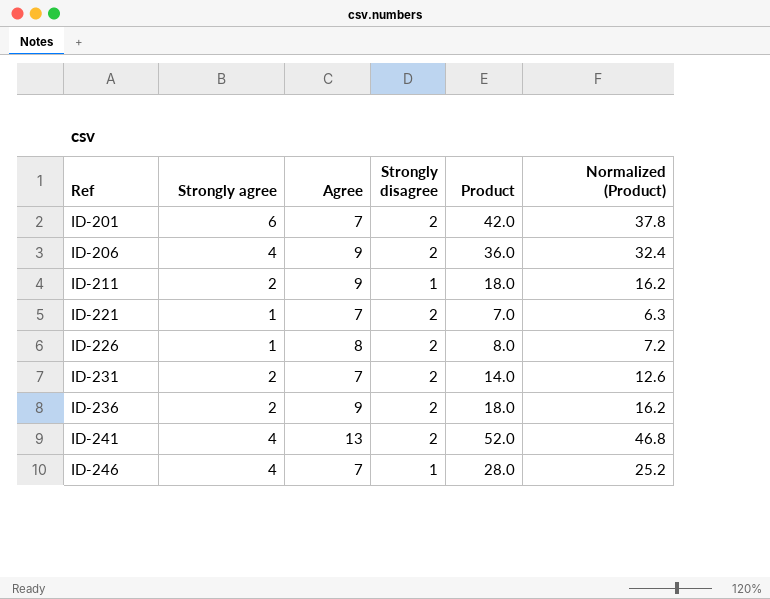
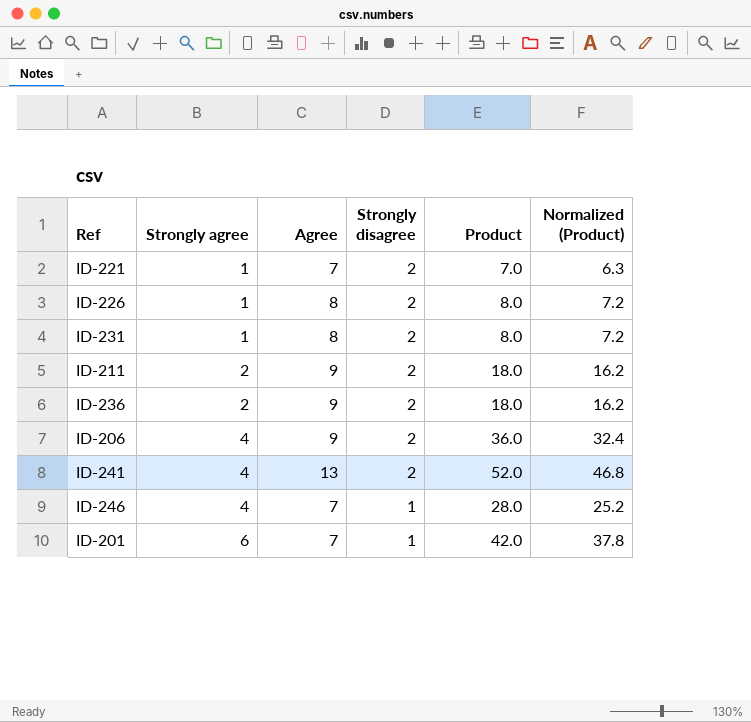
row order: Ref ascending -> Strongly agree ascending
ID-231 | Strongly agree: 2 -> 1
ID-231 | Agree: 7 -> 8
ID-231 | Product: 14.0 -> 8.0
ID-231 | Normalized (Product): 12.6 -> 7.2
ID-211 | Strongly disagree: 1 -> 2
ID-201 | Strongly disagree: 2 -> 1

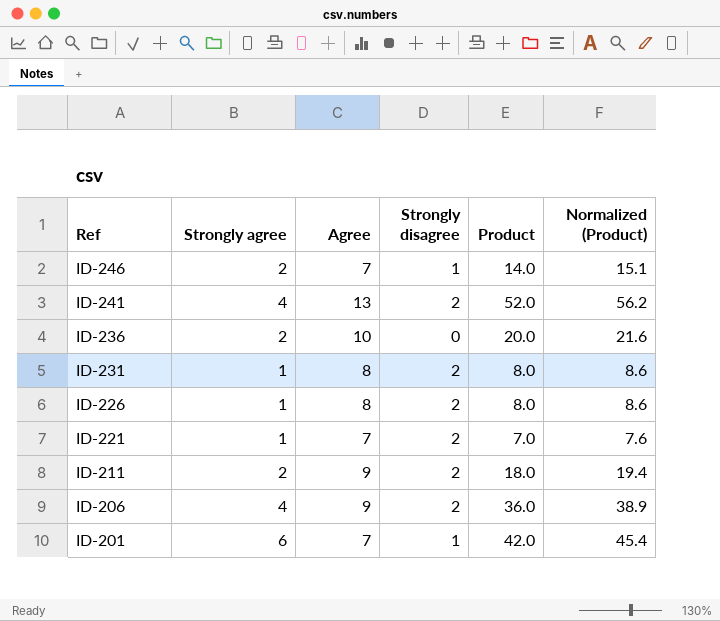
row order: Strongly agree ascending -> Ref descending
column Normalized (Product) | formula: [Product] * 0.9 -> [Product] * 1.08
ID-246 | Strongly agree: 4 -> 2
ID-246 | Product: 28.0 -> 14.0
ID-236 | Agree: 9 -> 10
ID-236 | Strongly disagree: 2 -> 0
ID-236 | Product: 18.0 -> 20.0

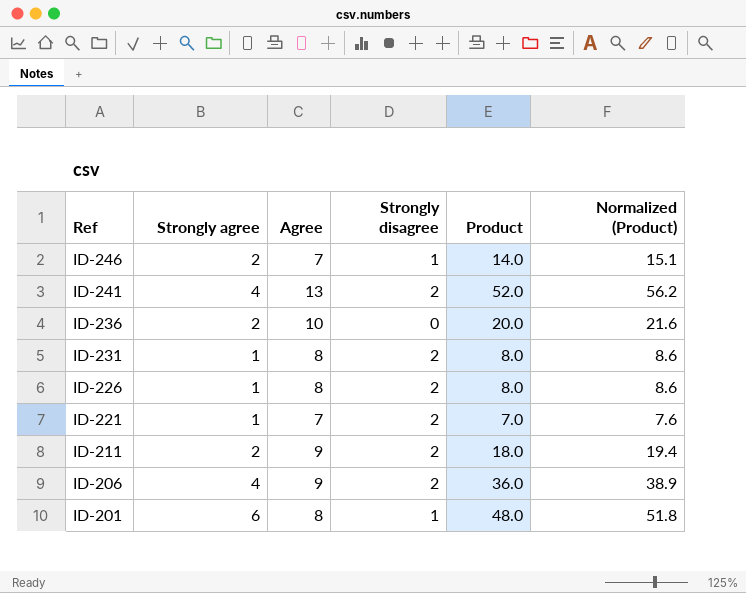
ID-201 | Agree: 7 -> 8
ID-201 | Product: 42.0 -> 48.0
ID-201 | Normalized (Product): 45.4 -> 51.8

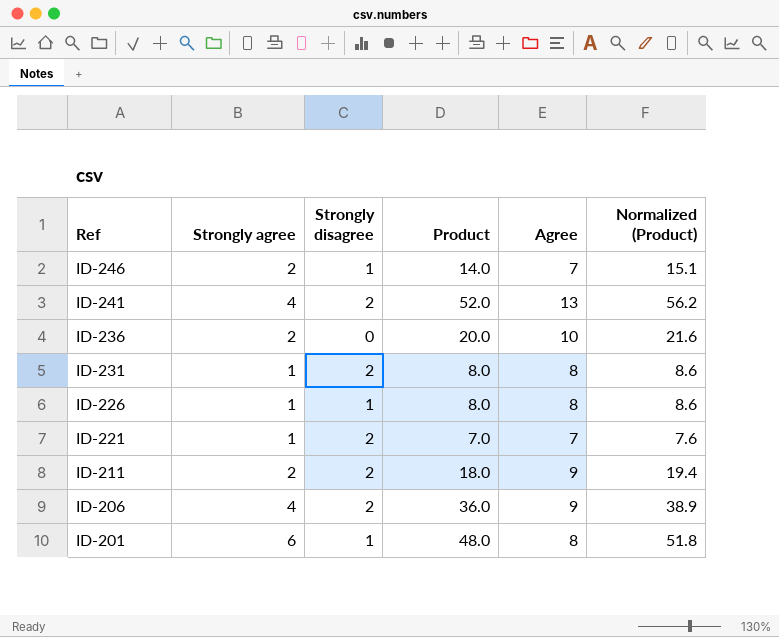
column Agree | position: 3 -> 5
ID-226 | Strongly disagree: 2 -> 1

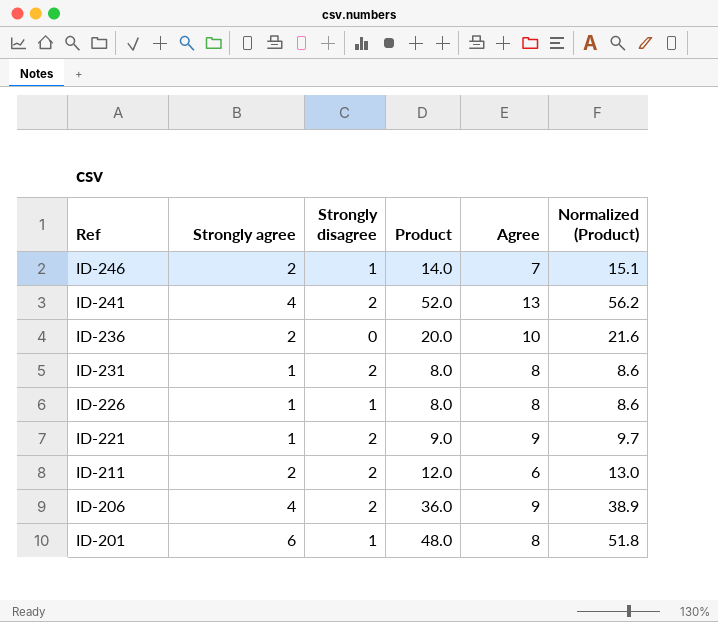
ID-221 | Product: 7.0 -> 9.0
ID-221 | Agree: 7 -> 9
ID-221 | Normalized (Product): 7.6 -> 9.7
ID-211 | Product: 18.0 -> 12.0
ID-211 | Agree: 9 -> 6
ID-211 | Normalized (Product): 19.4 -> 13.0

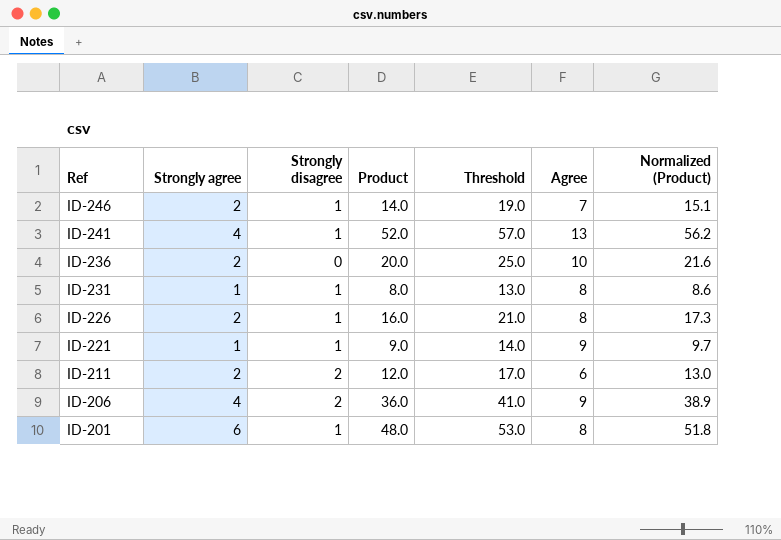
column Threshold | formula: none -> [Product] + 5
ID-241 | Strongly disagree: 2 -> 1
ID-231 | Strongly disagree: 2 -> 1
ID-226 | Strongly agree: 1 -> 2
ID-226 | Product: 8.0 -> 16.0
ID-226 | Normalized (Product): 8.6 -> 17.3
ID-221 | Strongly disagree: 2 -> 1

